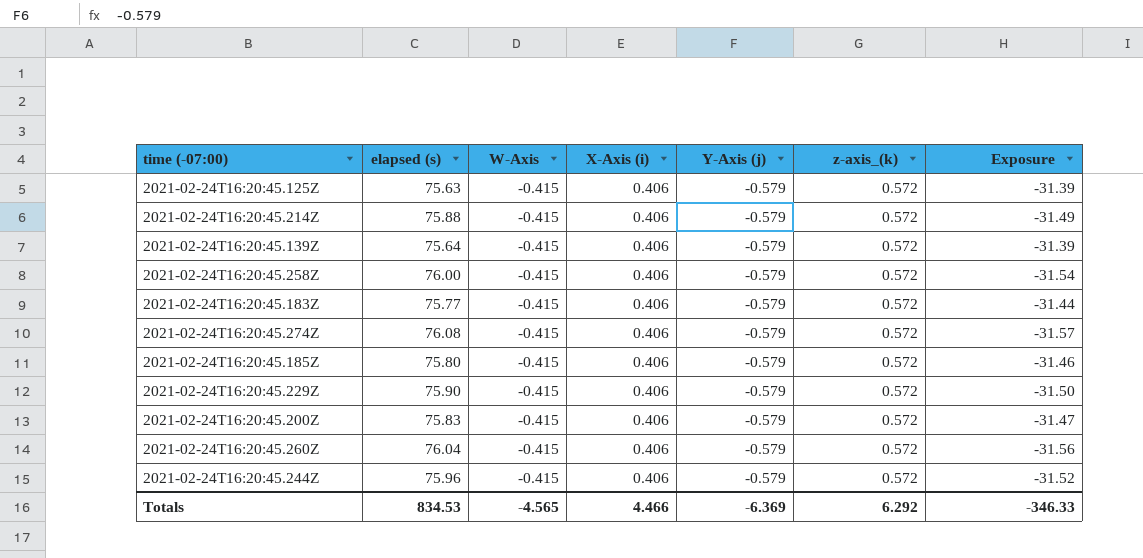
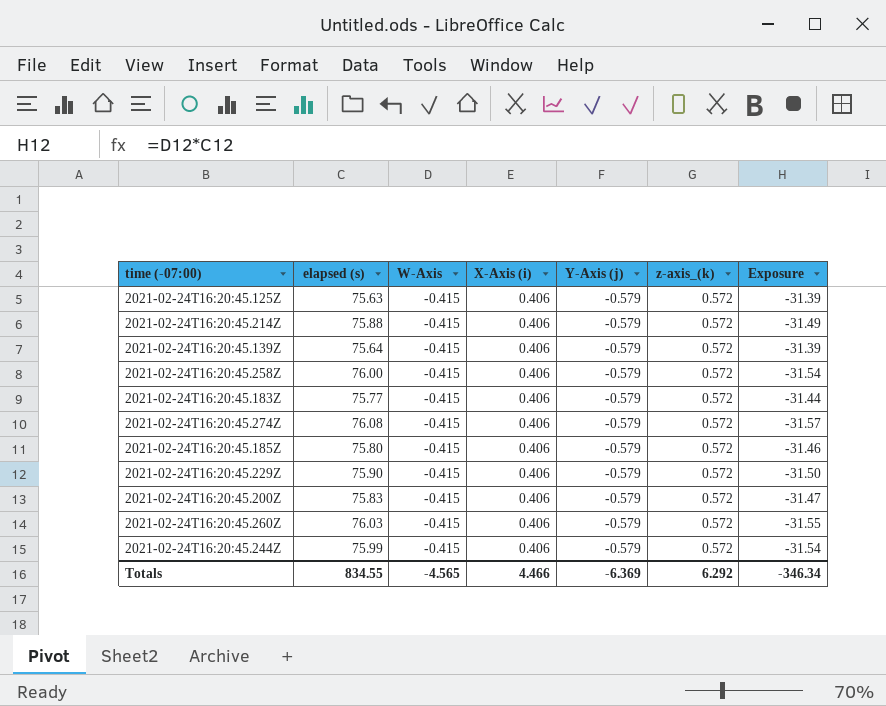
2021-02-24T16:20:45.260Z | elapsed (s): 76.04 -> 76.03
2021-02-24T16:20:45.260Z | Exposure: -31.56 -> -31.55
2021-02-24T16:20:45.244Z | elapsed (s): 75.96 -> 75.99
2021-02-24T16:20:45.244Z | Exposure: -31.52 -> -31.54
Totals | elapsed (s): 834.53 -> 834.55
Totals | Exposure: -346.33 -> -346.34

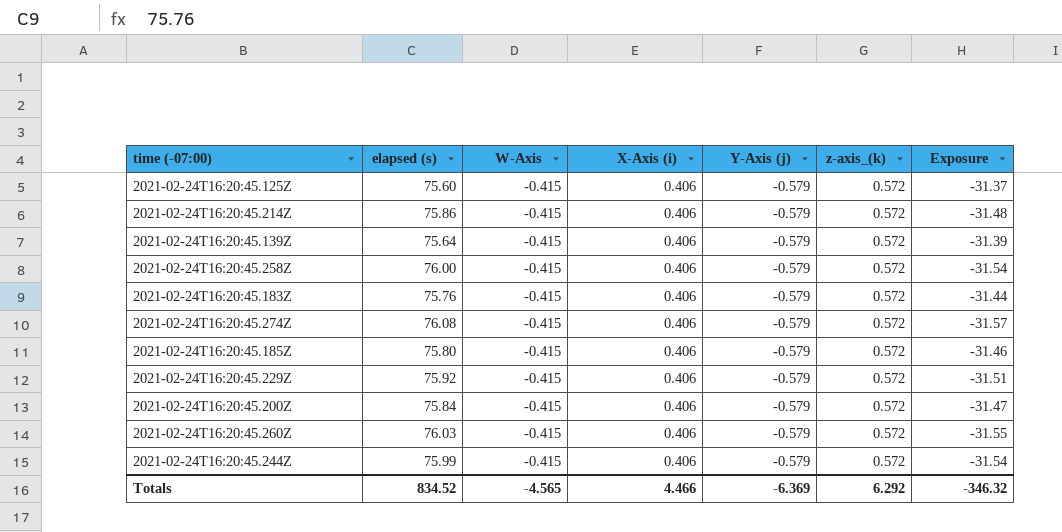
2021-02-24T16:20:45.125Z | elapsed (s): 75.63 -> 75.60
2021-02-24T16:20:45.125Z | Exposure: -31.39 -> -31.37
2021-02-24T16:20:45.214Z | elapsed (s): 75.88 -> 75.86
2021-02-24T16:20:45.214Z | Exposure: -31.49 -> -31.48
2021-02-24T16:20:45.183Z | elapsed (s): 75.77 -> 75.76
2021-02-24T16:20:45.229Z | elapsed (s): 75.90 -> 75.92
2021-02-24T16:20:45.229Z | Exposure: -31.50 -> -31.51
2021-02-24T16:20:45.200Z | elapsed (s): 75.83 -> 75.84
Totals | elapsed (s): 834.55 -> 834.52
Totals | Exposure: -346.34 -> -346.32

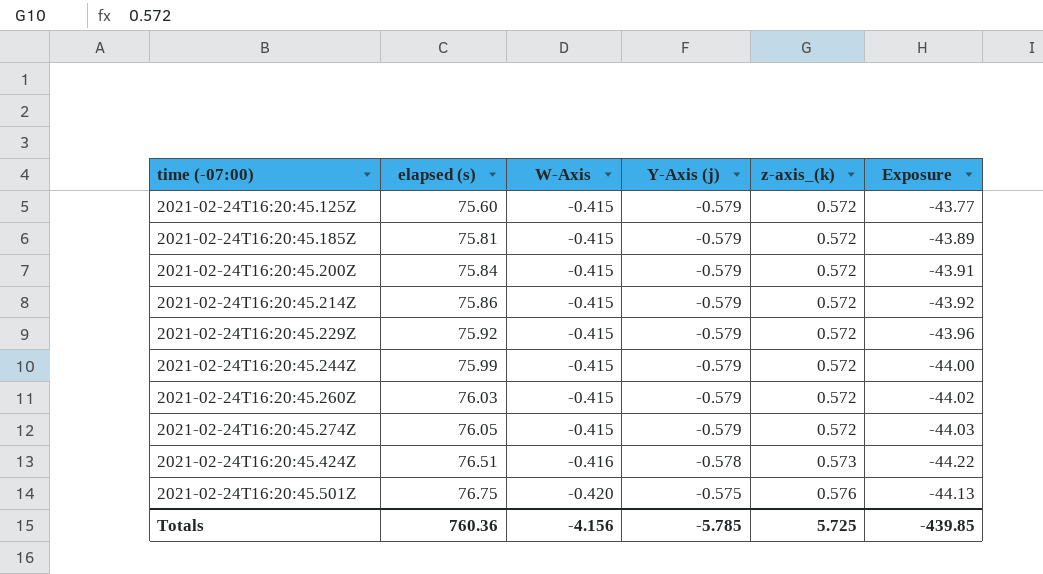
row order: none -> time (-07:00) ascending
column X-Axis (i) | position: 4 -> none
column Exposure | formula: [elapsed (s)] * [W-Axis] -> [elapsed (s)] * [Y-Axis (j)]
row 2021-02-24T16:20:45.139Z: 75.64 | -0.415 | 0.406 | -0.579 | 0.572 | -31.39 -> none
row 2021-02-24T16:20:45.258Z: 76.00 | -0.415 | 0.406 | -0.579 | 0.572 | -31.54 -> none
row 2021-02-24T16:20:45.183Z: 75.76 | -0.415 | 0.406 | -0.579 | 0.572 | -31.44 -> none
2021-02-24T16:20:45.185Z | elapsed (s): 75.80 -> 75.81
2021-02-24T16:20:45.274Z | elapsed (s): 76.08 -> 76.05
row 2021-02-24T16:20:45.424Z: none -> 76.51 | -0.416 | -0.578 | 0.573 | -44.22
row 2021-02-24T16:20:45.501Z: none -> 76.75 | -0.420 | -0.575 | 0.576 | -44.13
Totals | elapsed (s): 834.52 -> 760.36
Totals | W-Axis: -4.565 -> -4.156
Totals | Y-Axis (j): -6.369 -> -5.785
Totals | z-axis_(k): 6.292 -> 5.725
Totals | Exposure: -346.32 -> -439.85

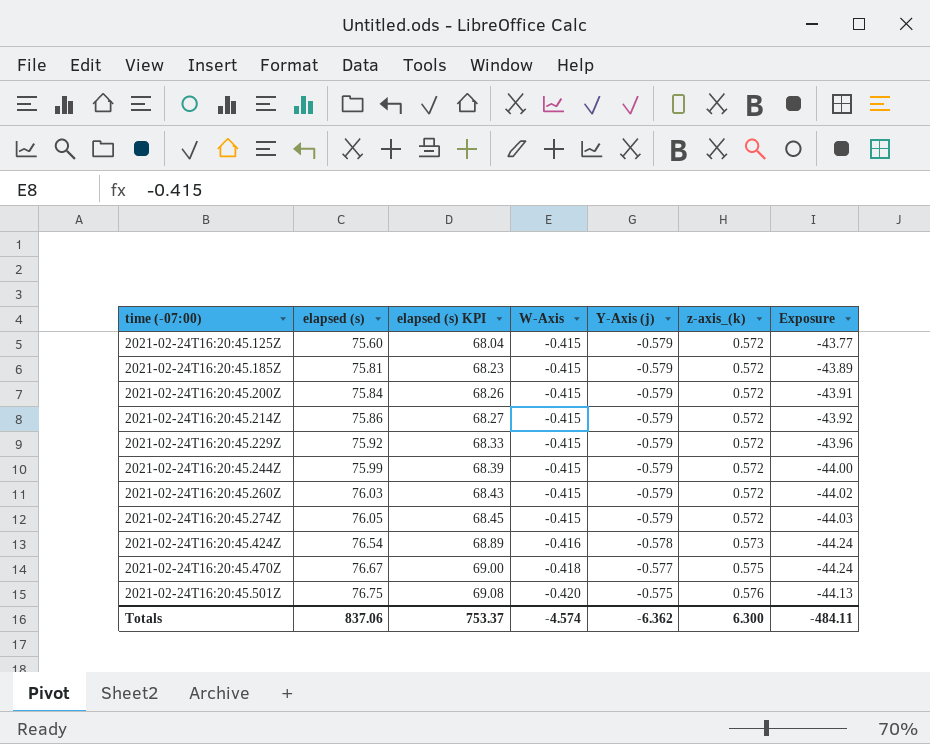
column elapsed (s) KPI | formula: none -> [elapsed (s)] * 0.9
2021-02-24T16:20:45.424Z | elapsed (s): 76.51 -> 76.54
2021-02-24T16:20:45.424Z | Exposure: -44.22 -> -44.24
row 2021-02-24T16:20:45.470Z: none -> 76.67 | 69.00 | -0.418 | -0.577 | 0.575 | -44.24
Totals | elapsed (s): 760.36 -> 837.06
Totals | W-Axis: -4.156 -> -4.574
Totals | Y-Axis (j): -5.785 -> -6.362
Totals | z-axis_(k): 5.725 -> 6.300
Totals | Exposure: -439.85 -> -484.11

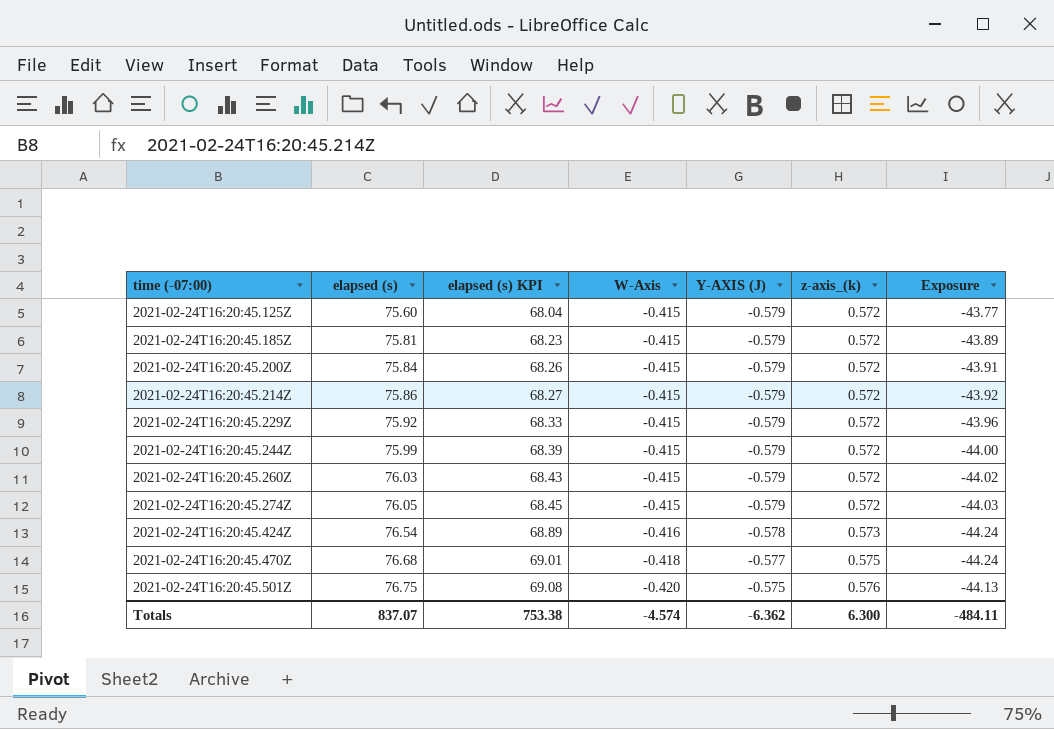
column name: Y-Axis (j) -> Y-AXIS (J)
2021-02-24T16:20:45.470Z | elapsed (s): 76.67 -> 76.68
2021-02-24T16:20:45.470Z | elapsed (s) KPI: 69.00 -> 69.01
Totals | elapsed (s): 837.06 -> 837.07
Totals | elapsed (s) KPI: 753.37 -> 753.38

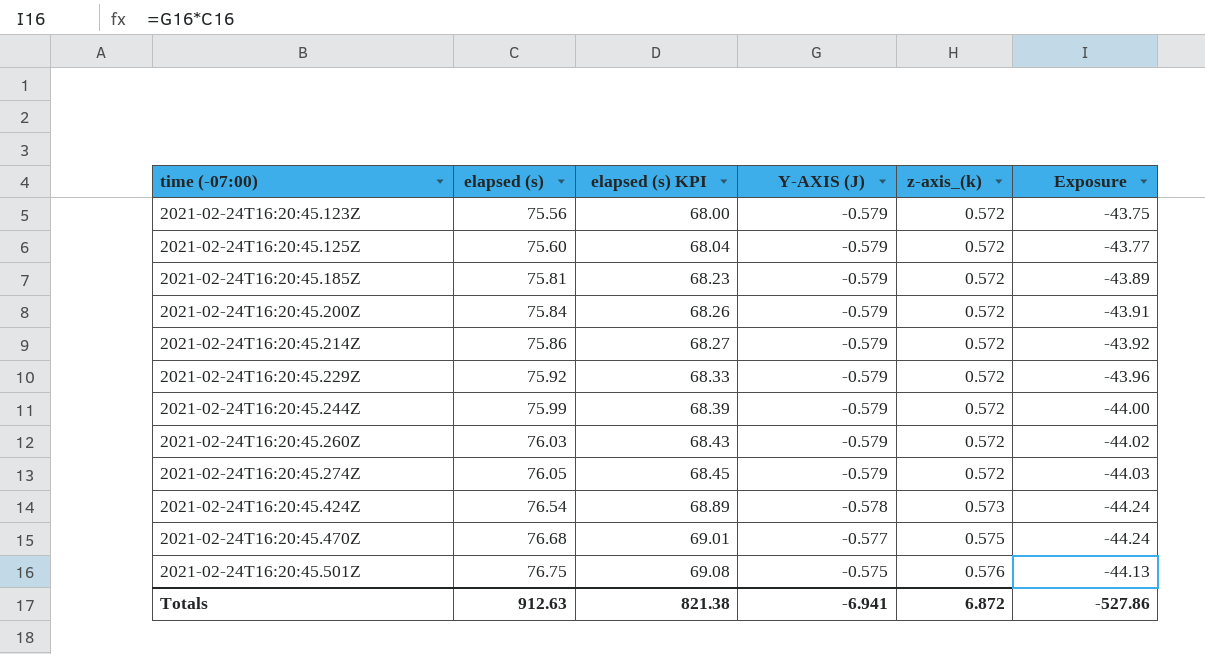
column W-Axis | position: 4 -> none
row 2021-02-24T16:20:45.123Z: none -> 75.56 | 68.00 | -0.579 | 0.572 | -43.75
Totals | elapsed (s): 837.07 -> 912.63
Totals | elapsed (s) KPI: 753.38 -> 821.38
Totals | Y-AXIS (J): -6.362 -> -6.941
Totals | z-axis_(k): 6.300 -> 6.872
Totals | Exposure: -484.11 -> -527.86

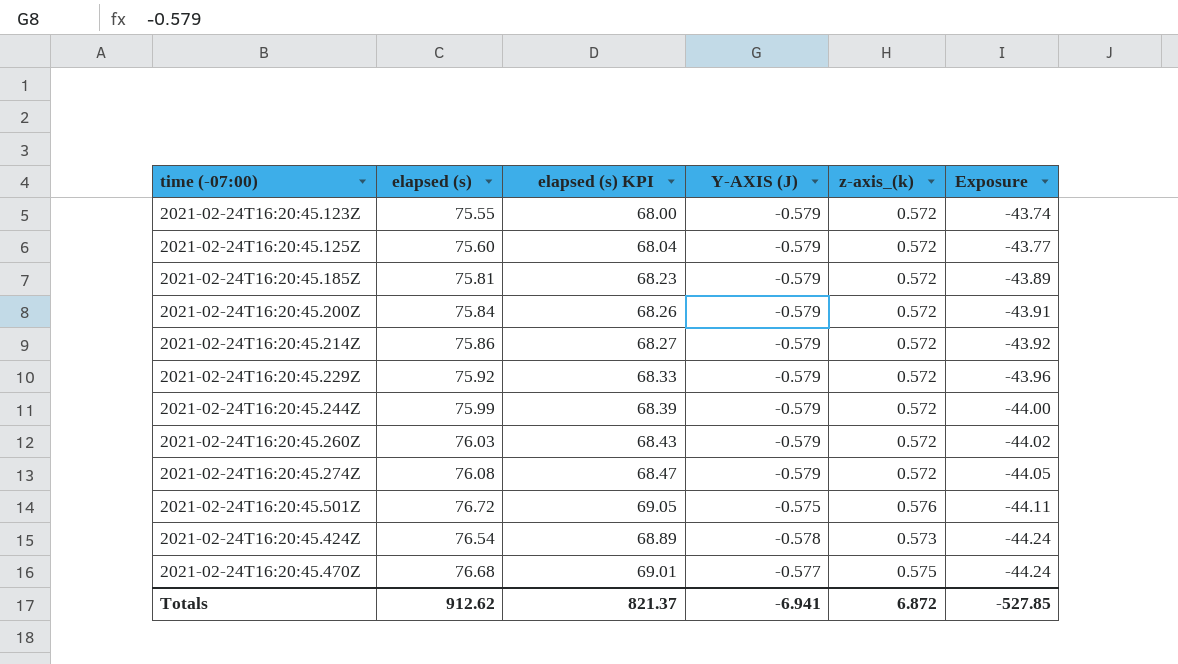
row order: time (-07:00) ascending -> Exposure descending
2021-02-24T16:20:45.123Z | elapsed (s): 75.56 -> 75.55
2021-02-24T16:20:45.123Z | Exposure: -43.75 -> -43.74
2021-02-24T16:20:45.274Z | elapsed (s): 76.05 -> 76.08
2021-02-24T16:20:45.274Z | elapsed (s) KPI: 68.45 -> 68.47
2021-02-24T16:20:45.274Z | Exposure: -44.03 -> -44.05
2021-02-24T16:20:45.501Z | elapsed (s): 76.75 -> 76.72
2021-02-24T16:20:45.501Z | elapsed (s) KPI: 69.08 -> 69.05
2021-02-24T16:20:45.501Z | Exposure: -44.13 -> -44.11
Totals | elapsed (s): 912.63 -> 912.62
Totals | elapsed (s) KPI: 821.38 -> 821.37
Totals | Exposure: -527.86 -> -527.85

